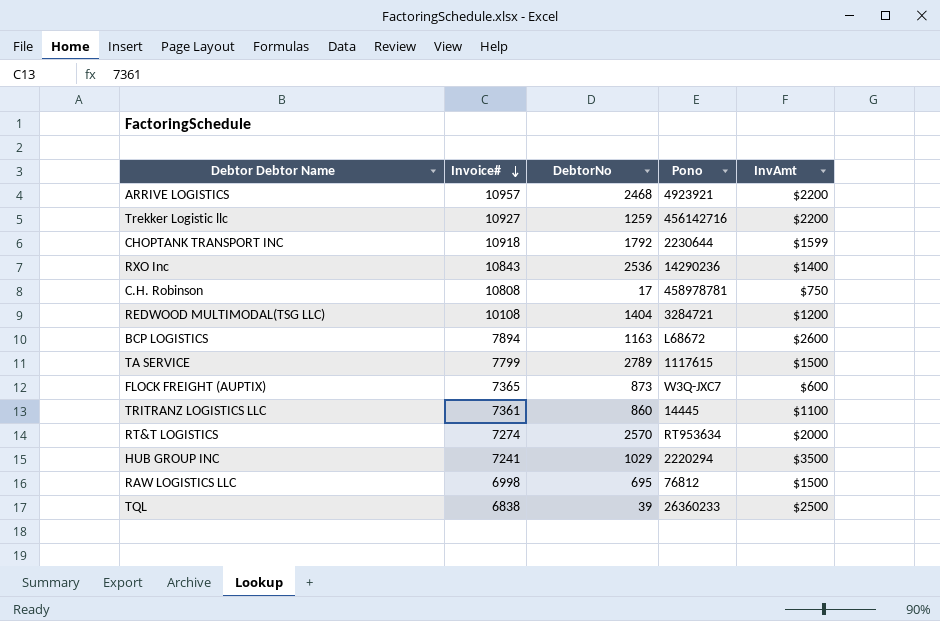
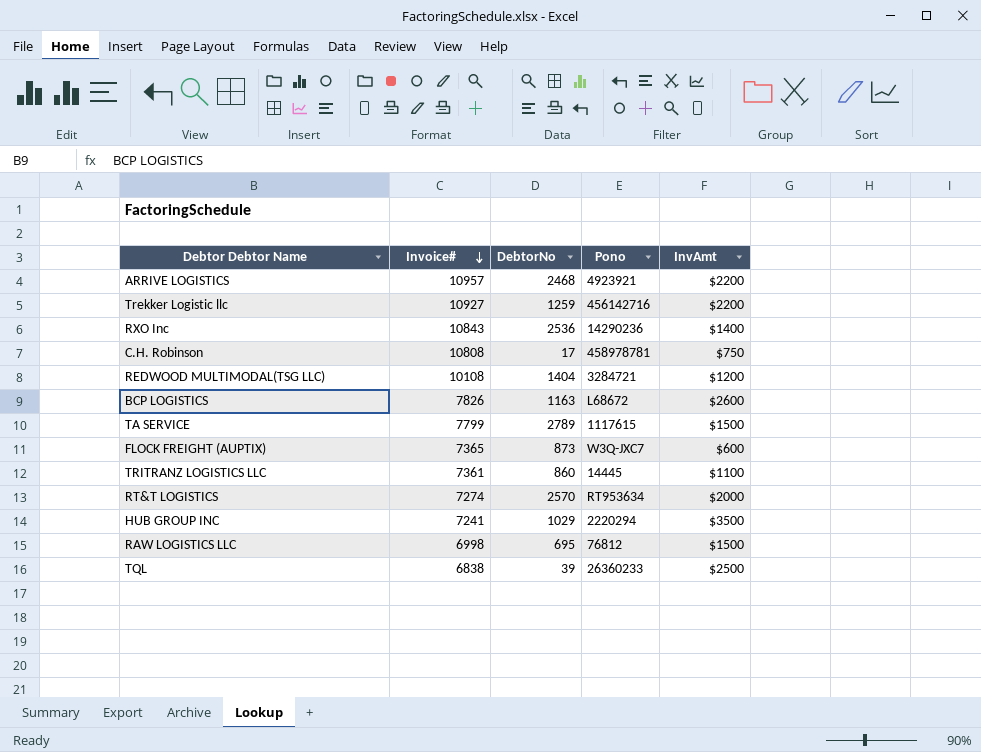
row CHOPTANK TRANSPORT INC: 10918 | 1792 | 2230644 | $1599 -> none
BCP LOGISTICS | Invoice#: 7894 -> 7826

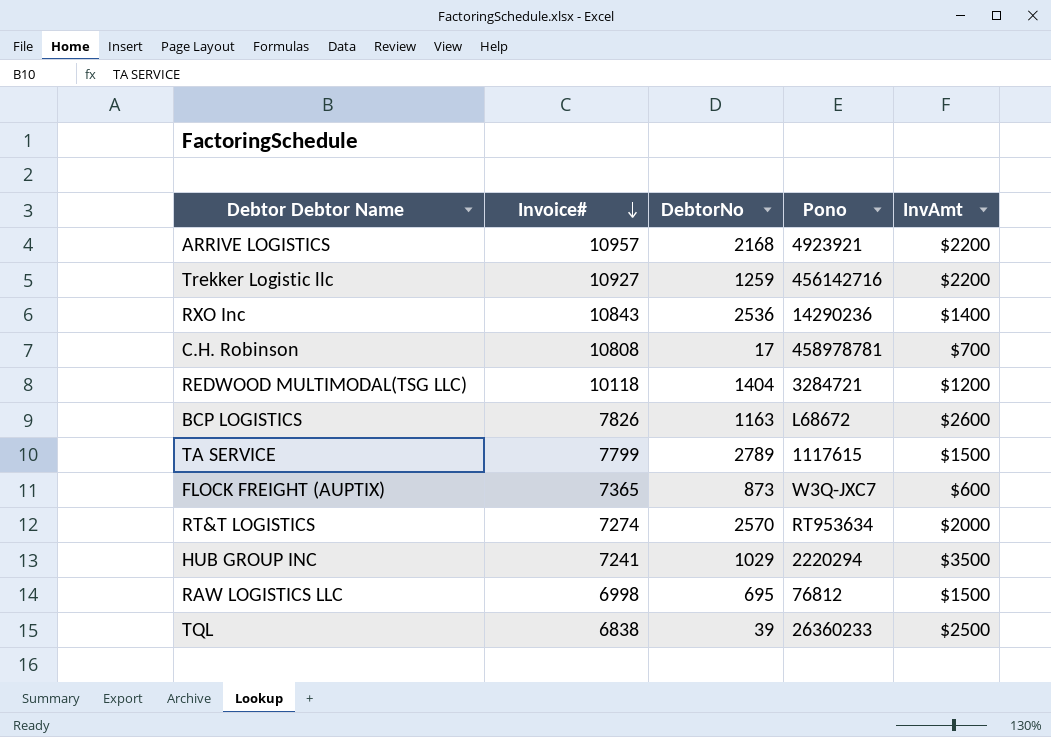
row TRITRANZ LOGISTICS LLC: 7361 | 860 | 14445 | $1100 -> none
ARRIVE LOGISTICS | DebtorNo: 2468 -> 2168
C.H. Robinson | InvAmt: $750 -> $700
REDWOOD MULTIMODAL(TSG LLC) | Invoice#: 10108 -> 10118

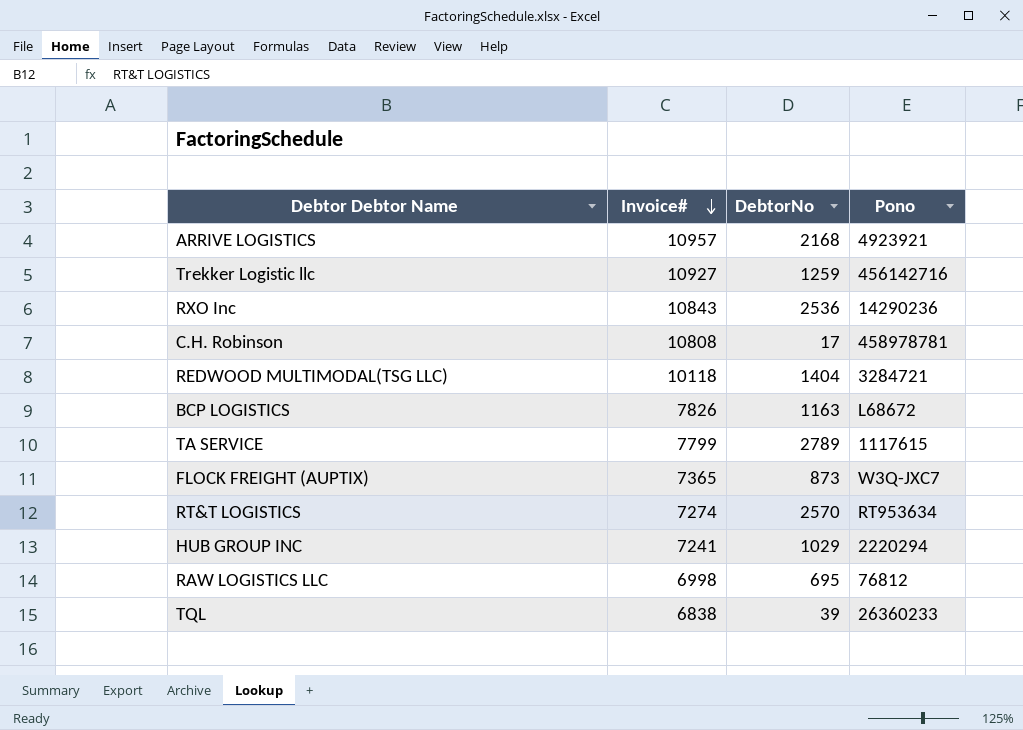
column InvAmt | position: 5 -> none

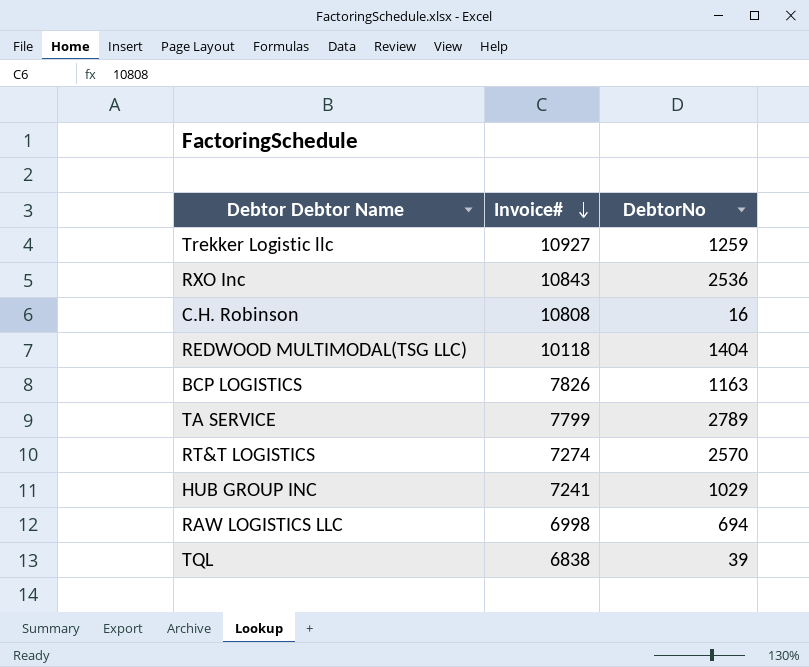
column Pono | position: 4 -> none
row ARRIVE LOGISTICS: 10957 | 2168 | 4923921 -> none
row FLOCK FREIGHT (AUPTIX): 7365 | 873 | W3Q-JXC7 -> none
C.H. Robinson | DebtorNo: 17 -> 16
RAW LOGISTICS LLC | DebtorNo: 695 -> 694

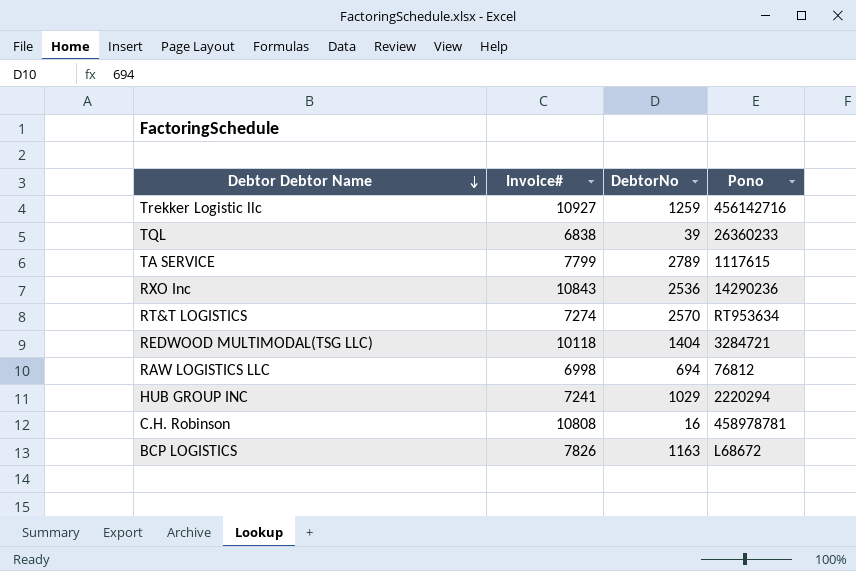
row order: Invoice# descending -> Debtor Debtor Name descending
column Pono | position: none -> 4

